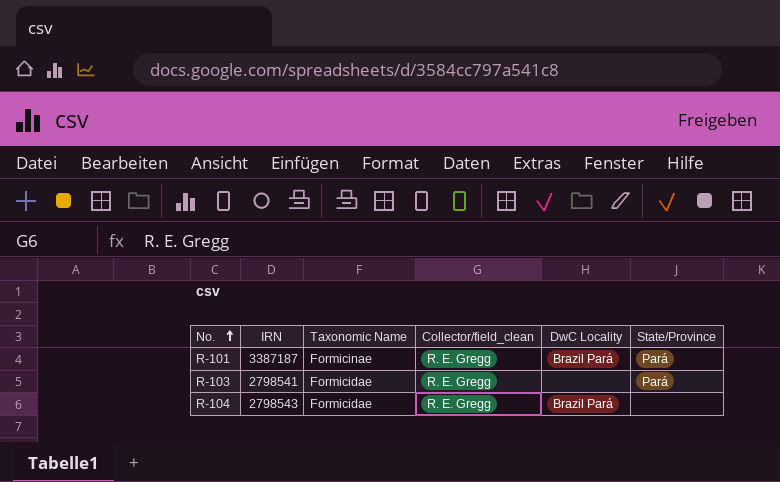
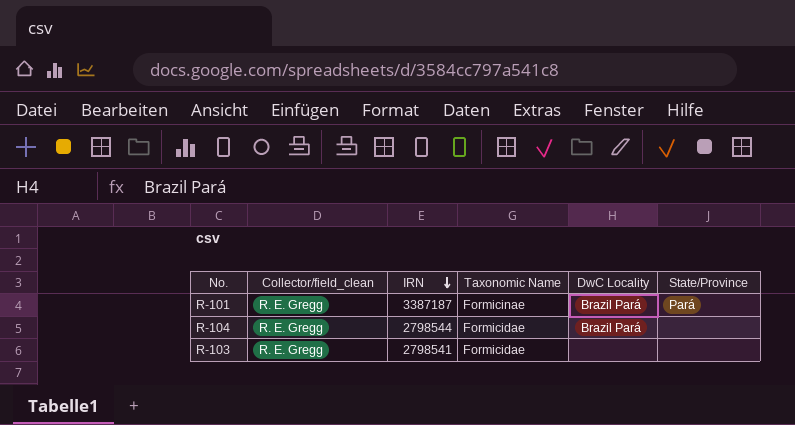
row order: No. ascending -> IRN descending
column Collector/field_clean | position: 4 -> 2
R-104 | IRN: 2798543 -> 2798544
R-103 | State/Province: Pará -> none

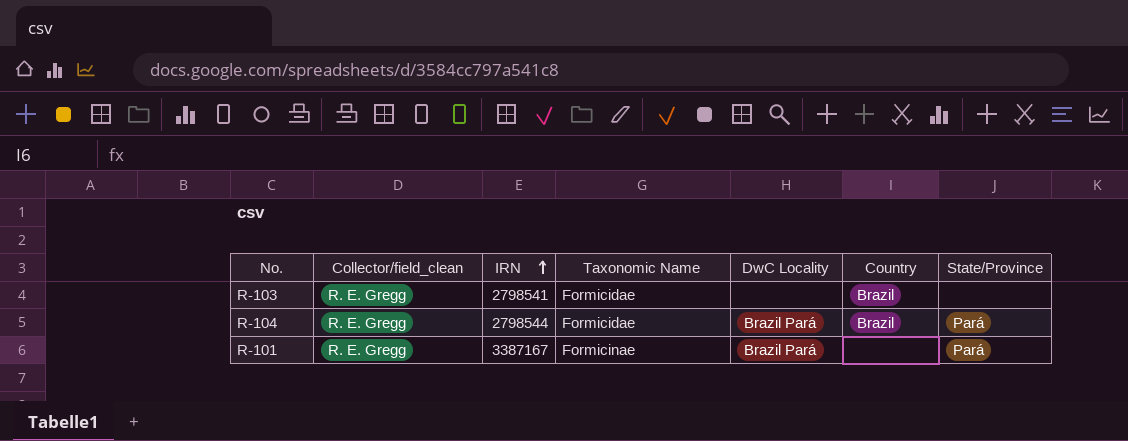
row order: IRN descending -> IRN ascending
column Country | position: none -> 6
R-104 | State/Province: none -> Pará
R-101 | IRN: 3387187 -> 3387167

